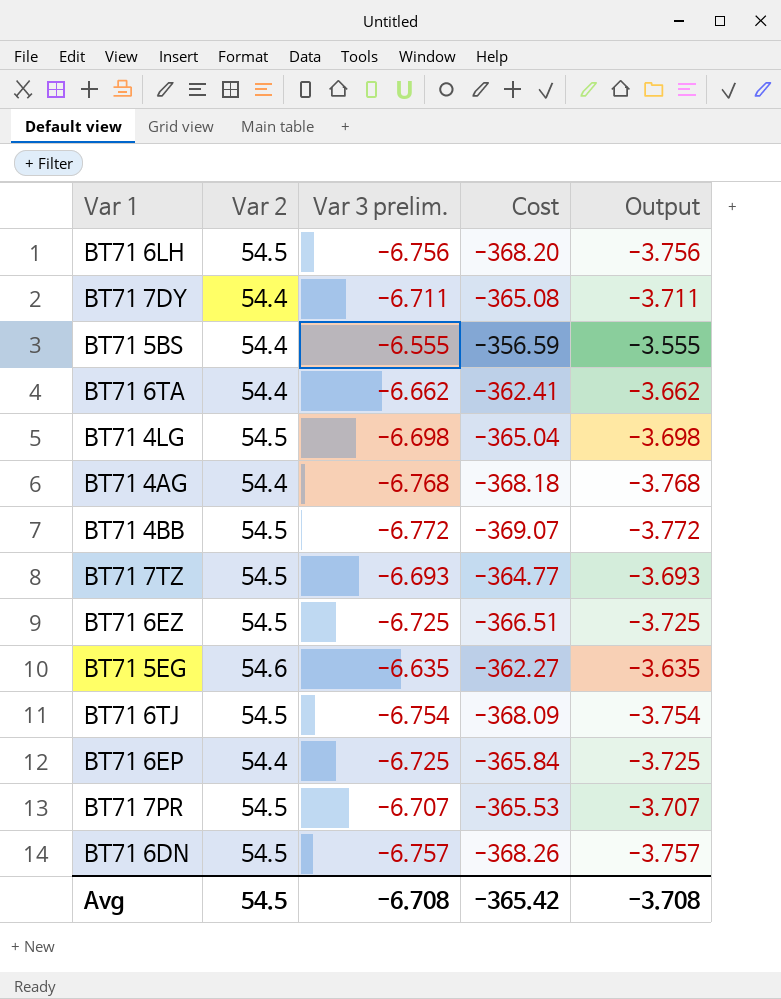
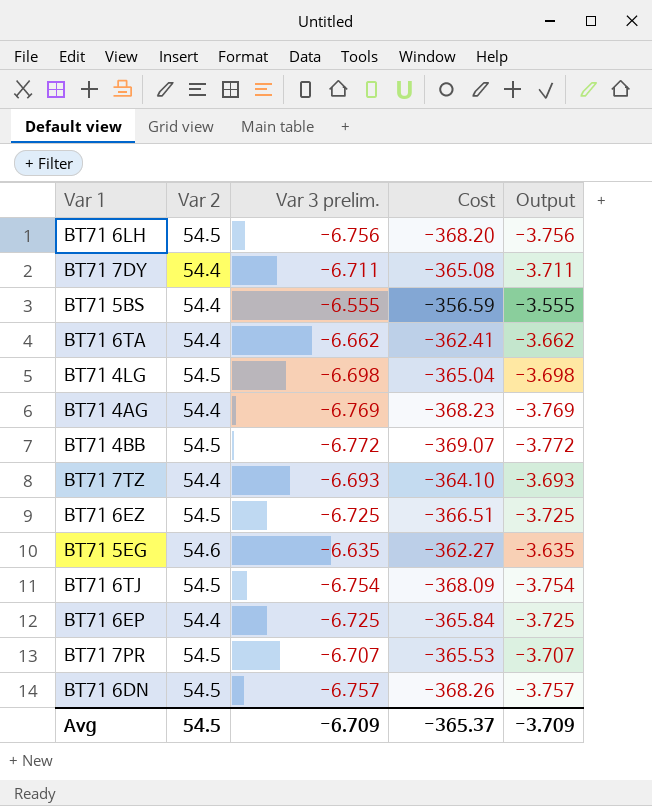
BT71 4AG | Var 3 prelim.: -6.768 -> -6.769
BT71 4AG | Cost: -368.18 -> -368.23
BT71 4AG | Output: -3.768 -> -3.769
BT71 7TZ | Var 2: 54.5 -> 54.4
BT71 7TZ | Cost: -364.77 -> -364.10
Avg | Var 3 prelim.: -6.708 -> -6.709
Avg | Cost: -365.42 -> -365.37
Avg | Output: -3.708 -> -3.709

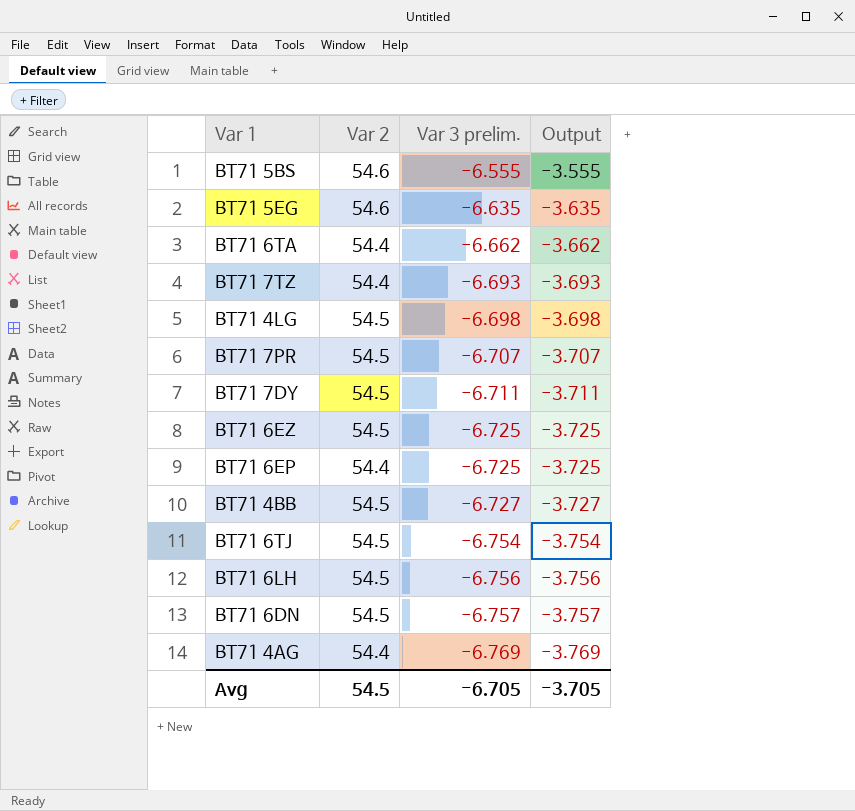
row order: none -> Var 3 prelim. descending
column Cost | formula: [Var 2] * [Var 3 prelim.] -> none
BT71 5BS | Var 2: 54.4 -> 54.6
BT71 7DY | Var 2: 54.4 -> 54.5
BT71 4BB | Var 3 prelim.: -6.772 -> -6.727
BT71 4BB | Output: -3.772 -> -3.727
Avg | Var 3 prelim.: -6.709 -> -6.705
Avg | Output: -3.709 -> -3.705

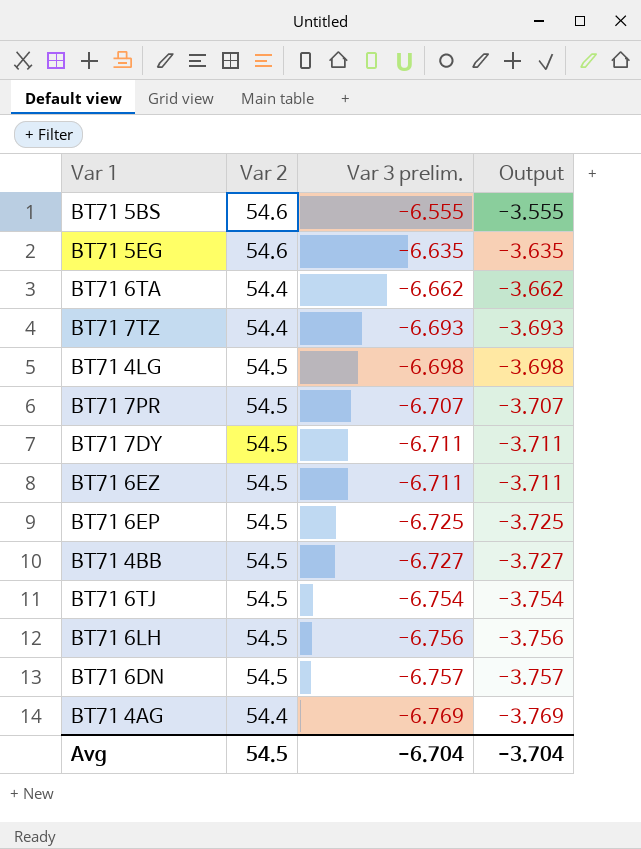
BT71 6EZ | Var 3 prelim.: -6.725 -> -6.711
BT71 6EZ | Output: -3.725 -> -3.711
BT71 6EP | Var 2: 54.4 -> 54.5
Avg | Var 3 prelim.: -6.705 -> -6.704
Avg | Output: -3.705 -> -3.704

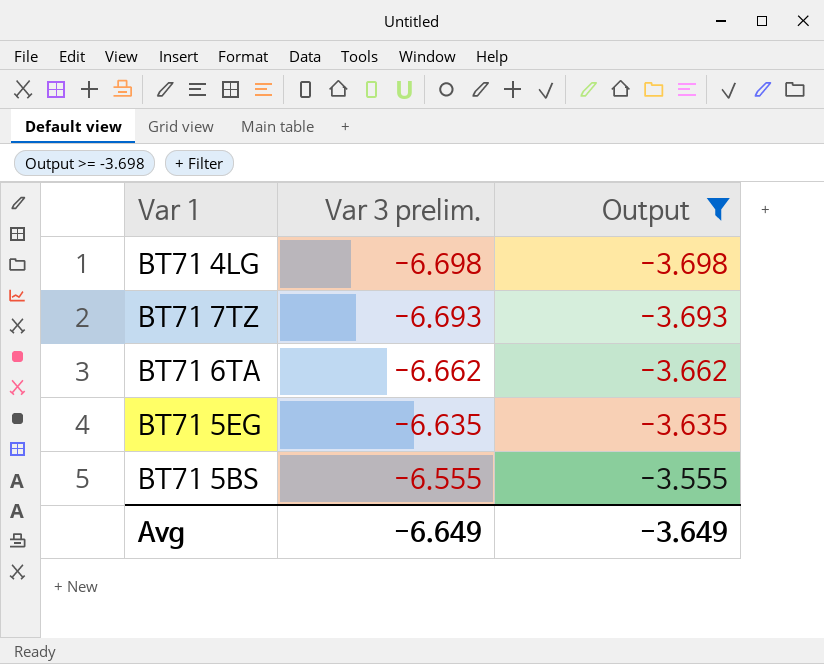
filter: none -> Output >= -3.698
row order: Var 3 prelim. descending -> Var 3 prelim. ascending
column Var 2 | position: 2 -> none
Avg | Var 3 prelim.: -6.704 -> -6.649
Avg | Output: -3.704 -> -3.649

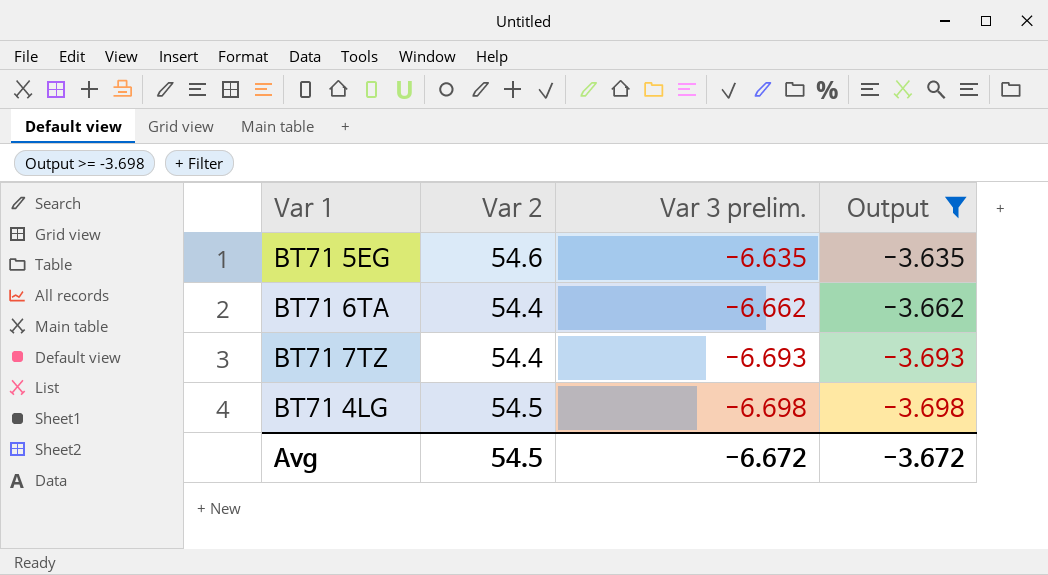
row order: Var 3 prelim. ascending -> Var 3 prelim. descending
column Var 2 | position: none -> 2
row BT71 5BS: -6.555 | -3.555 -> none
Avg | Var 3 prelim.: -6.649 -> -6.672
Avg | Output: -3.649 -> -3.672

